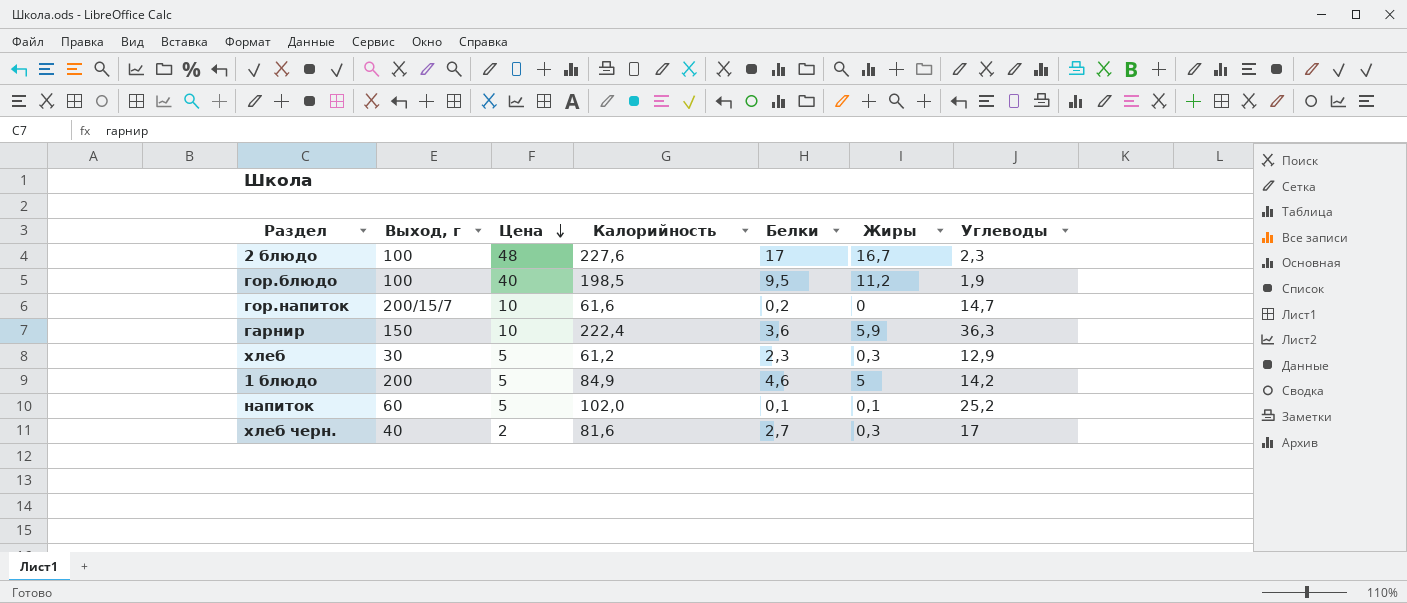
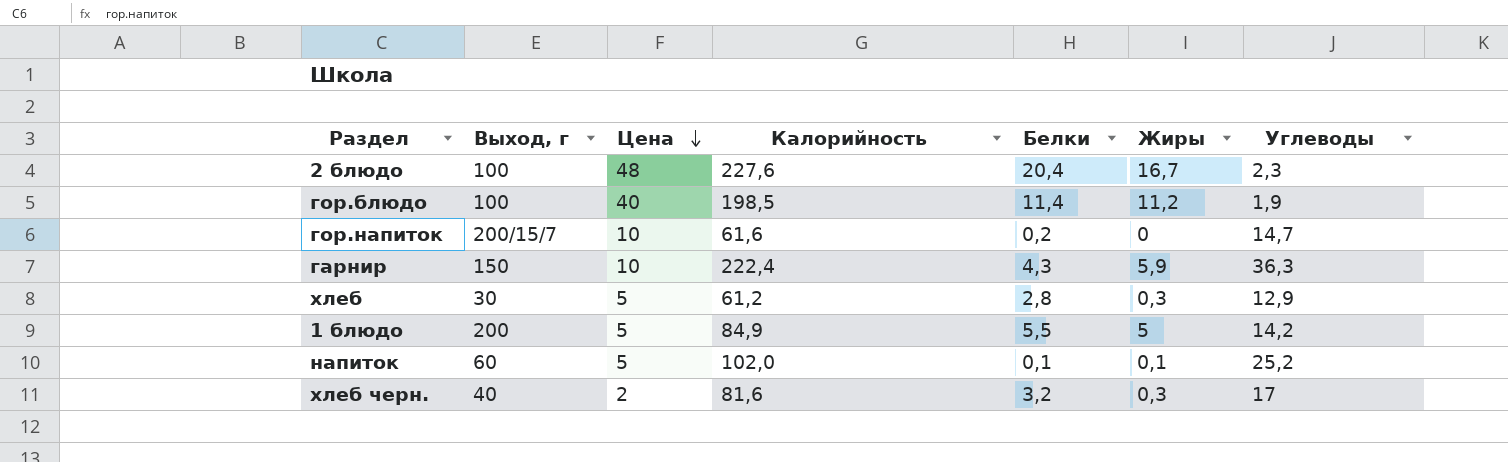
2 блюдо | Белки: 17 -> 20,4
гор.блюдо | Белки: 9,5 -> 11,4
гарнир | Белки: 3,6 -> 4,3
хлеб | Белки: 2,3 -> 2,8
1 блюдо | Белки: 4,6 -> 5,5
хлеб черн. | Белки: 2,7 -> 3,2

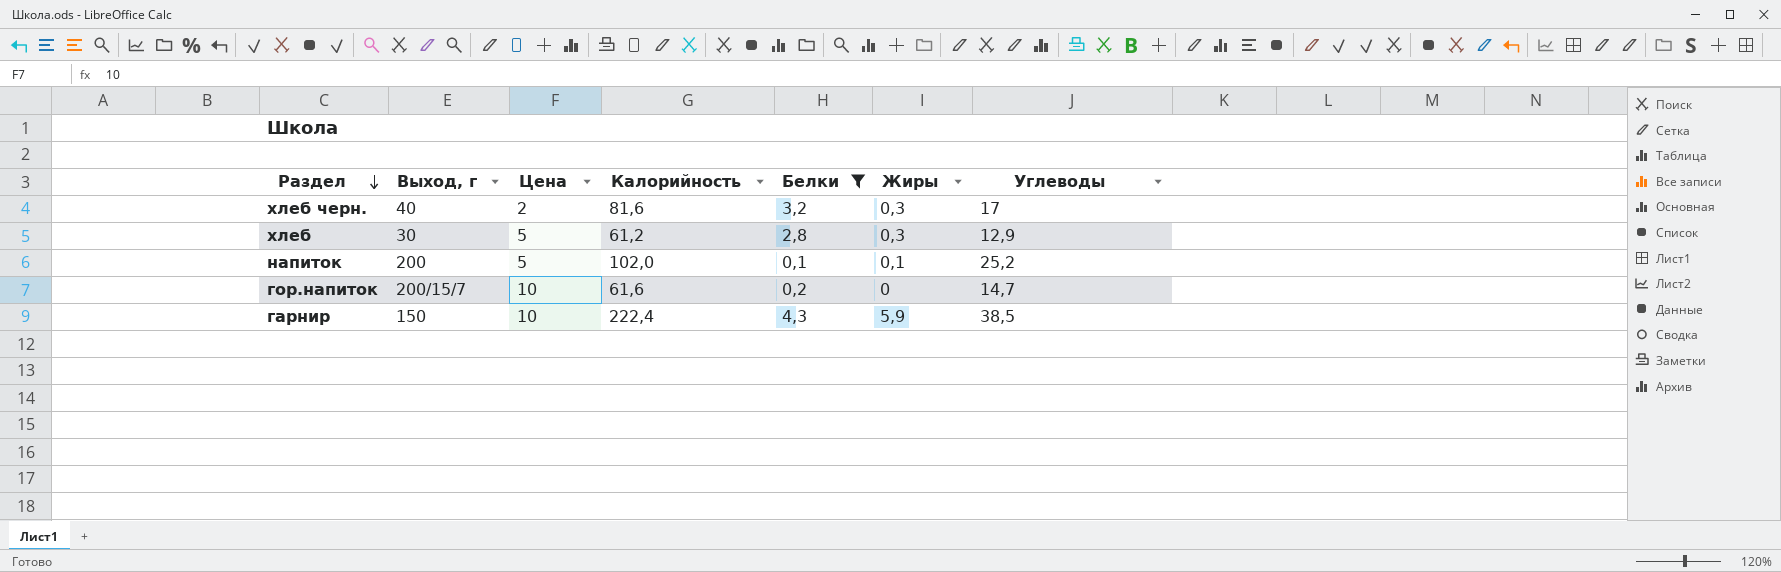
filter: none -> Белки <= 4,3
row order: Цена descending -> Раздел descending
напиток | Выход, г: 60 -> 200
гарнир | Углеводы: 36,3 -> 38,5

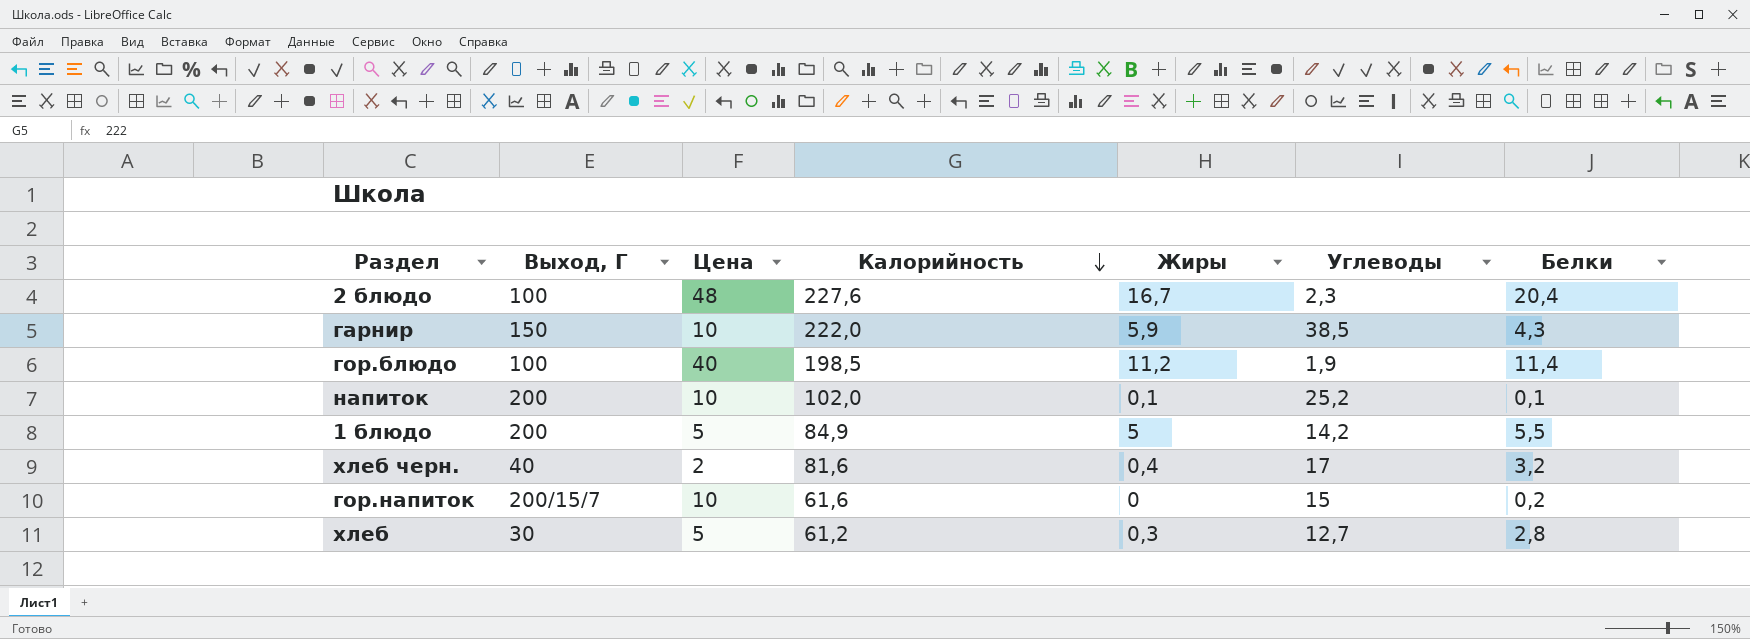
filter: Белки <= 4,3 -> none
row order: Раздел descending -> Калорийность descending
column name: Выход, г -> Выход, Г
column Белки | position: 5 -> 7
гарнир | Калорийность: 222,4 -> 222,0
напиток | Цена: 5 -> 10
хлеб черн. | Жиры: 0,3 -> 0,4
гор.напиток | Углеводы: 14,7 -> 15
хлеб | Углеводы: 12,9 -> 12,7

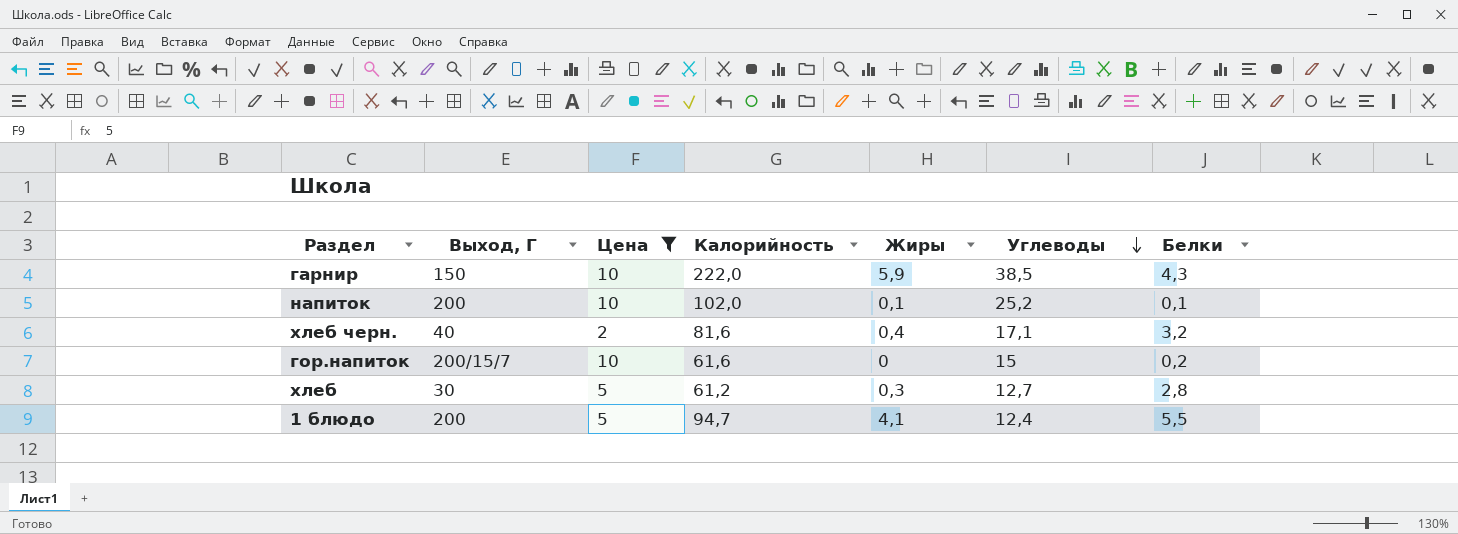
filter: none -> Цена <= 10
row order: Калорийность descending -> Углеводы descending
хлеб черн. | Углеводы: 17 -> 17,1
1 блюдо | Калорийность: 84,9 -> 94,7
1 блюдо | Жиры: 5 -> 4,1
1 блюдо | Углеводы: 14,2 -> 12,4

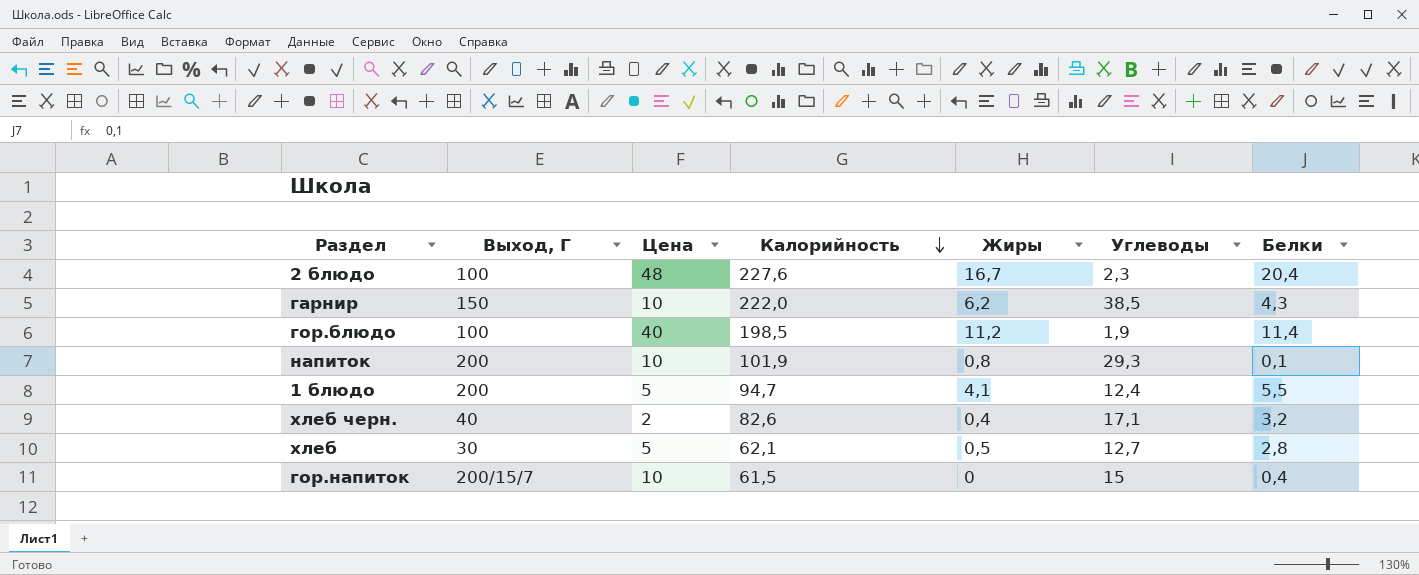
filter: Цена <= 10 -> none
row order: Углеводы descending -> Калорийность descending
гарнир | Жиры: 5,9 -> 6,2
напиток | Калорийность: 102,0 -> 101,9
напиток | Жиры: 0,1 -> 0,8
напиток | Углеводы: 25,2 -> 29,3
хлеб черн. | Калорийность: 81,6 -> 82,6
хлеб | Калорийность: 61,2 -> 62,1
хлеб | Жиры: 0,3 -> 0,5
гор.напиток | Калорийность: 61,6 -> 61,5
гор.напиток | Белки: 0,2 -> 0,4

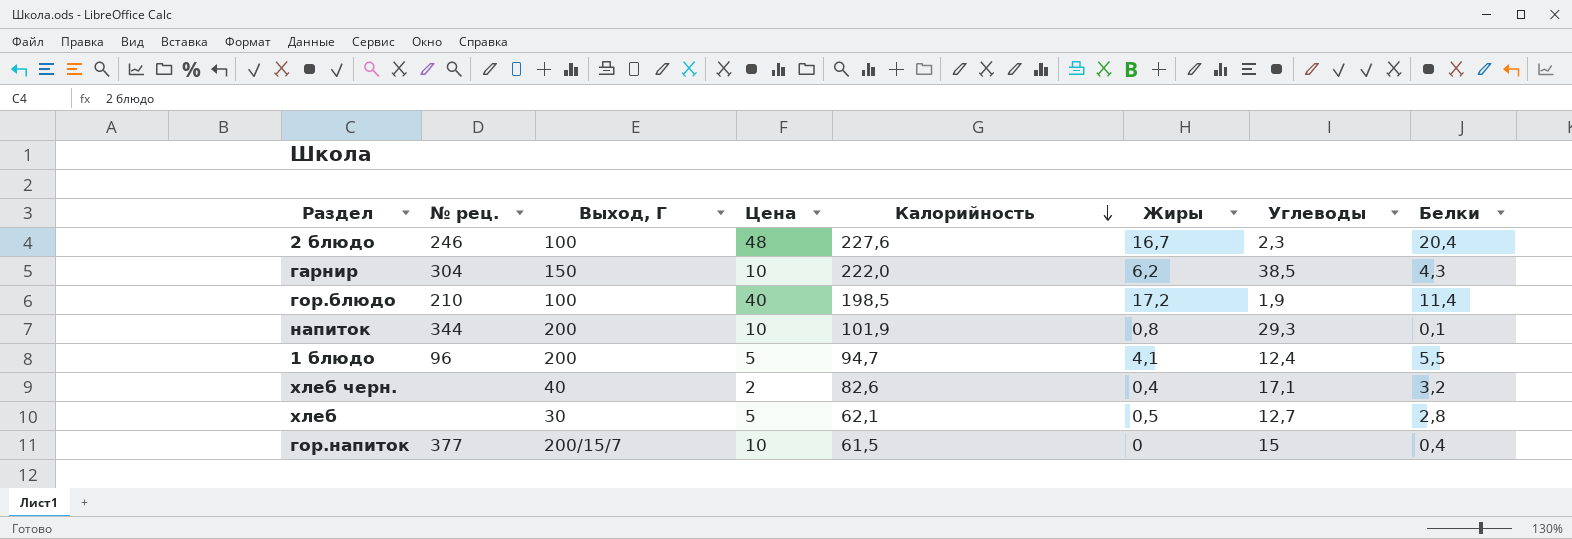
column № рец. | position: none -> 2
гор.блюдо | Жиры: 11,2 -> 17,2

